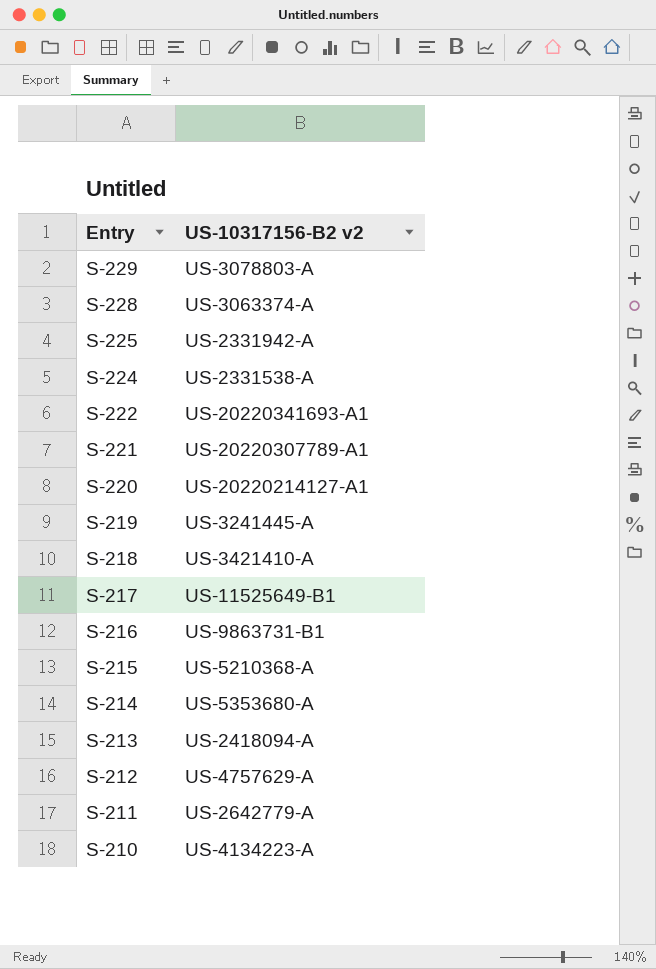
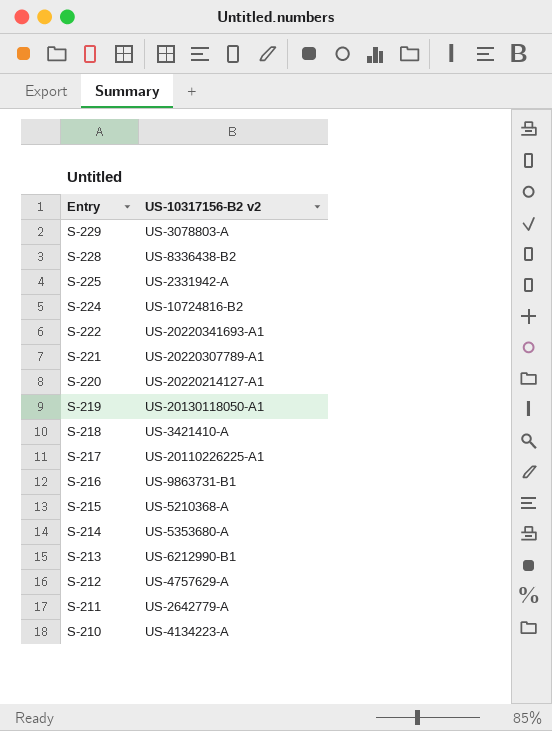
S-228 | US-10317156-B2 v2: US-3063374-A -> US-8336438-B2
S-224 | US-10317156-B2 v2: US-2331538-A -> US-10724816-B2
S-219 | US-10317156-B2 v2: US-3241445-A -> US-20130118050-A1
S-217 | US-10317156-B2 v2: US-11525649-B1 -> US-20110226225-A1
S-213 | US-10317156-B2 v2: US-2418094-A -> US-6212990-B1

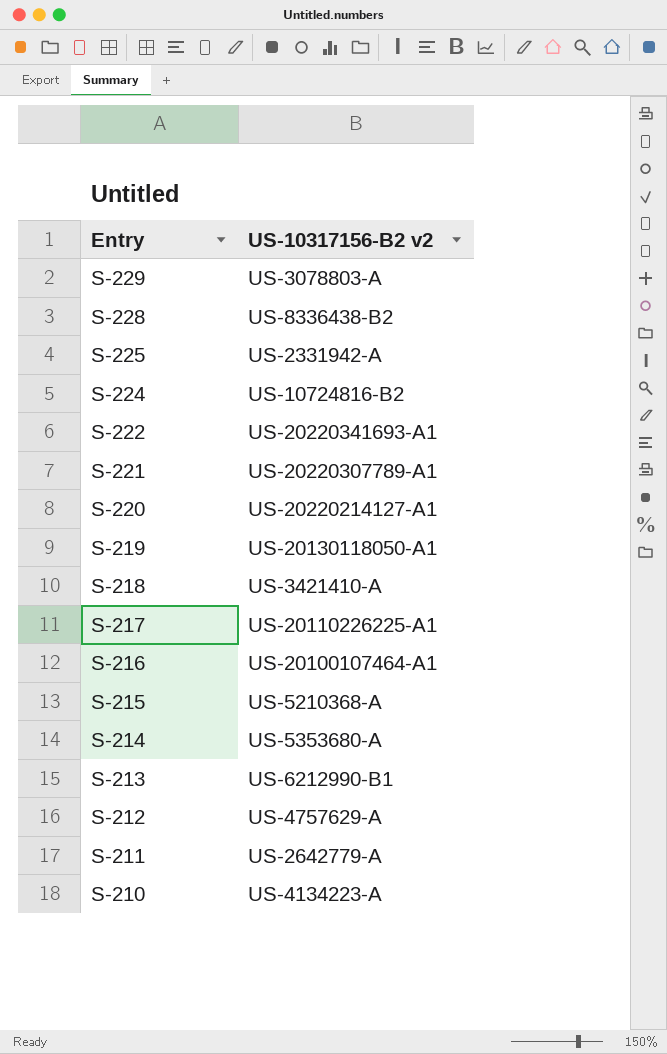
S-216 | US-10317156-B2 v2: US-9863731-B1 -> US-20100107464-A1

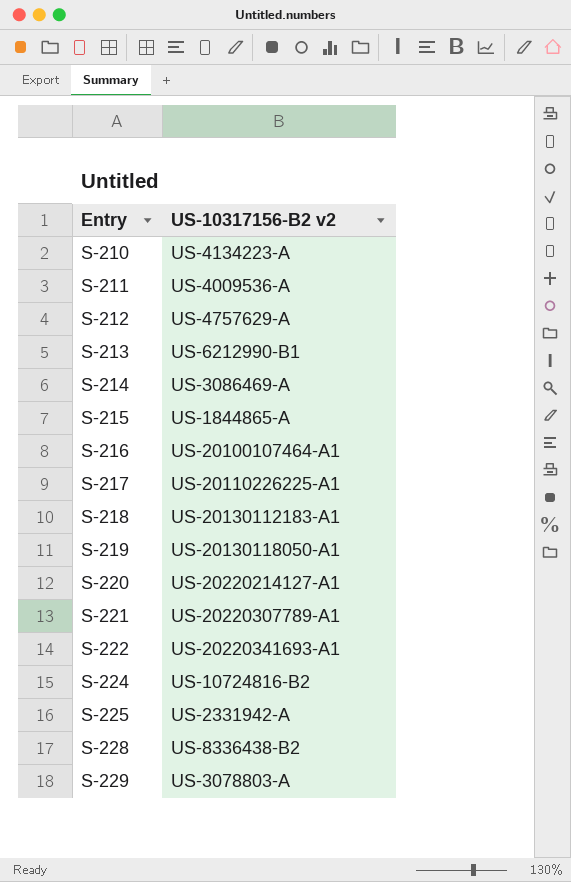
row order: Entry descending -> Entry ascending
S-211 | US-10317156-B2 v2: US-2642779-A -> US-4009536-A
S-214 | US-10317156-B2 v2: US-5353680-A -> US-3086469-A
S-215 | US-10317156-B2 v2: US-5210368-A -> US-1844865-A
S-218 | US-10317156-B2 v2: US-3421410-A -> US-20130112183-A1

